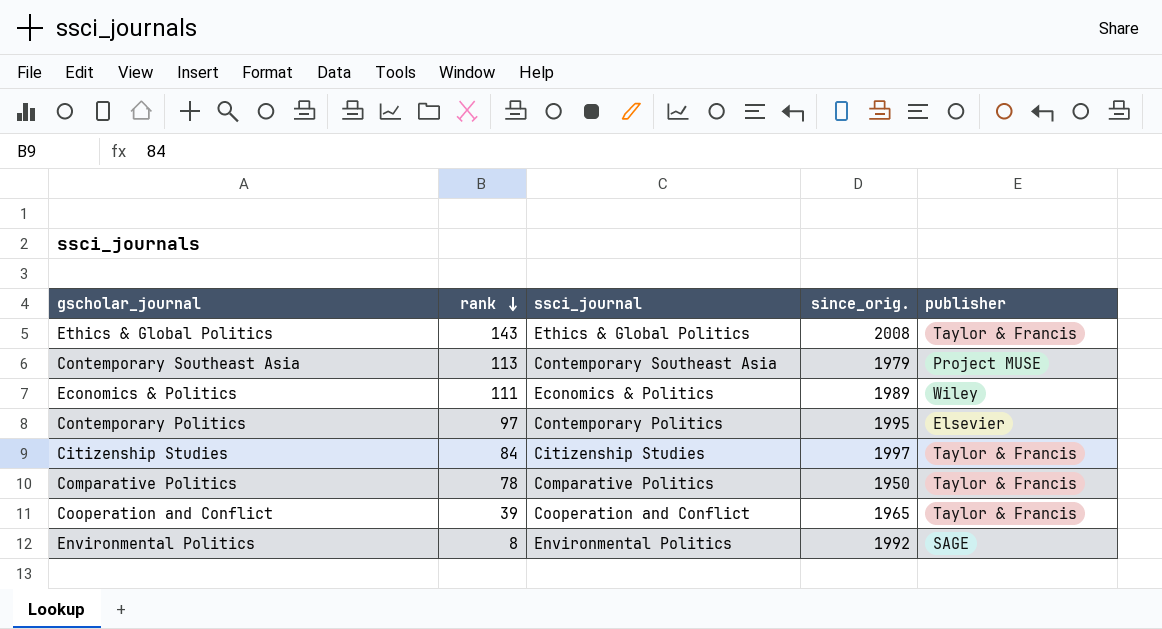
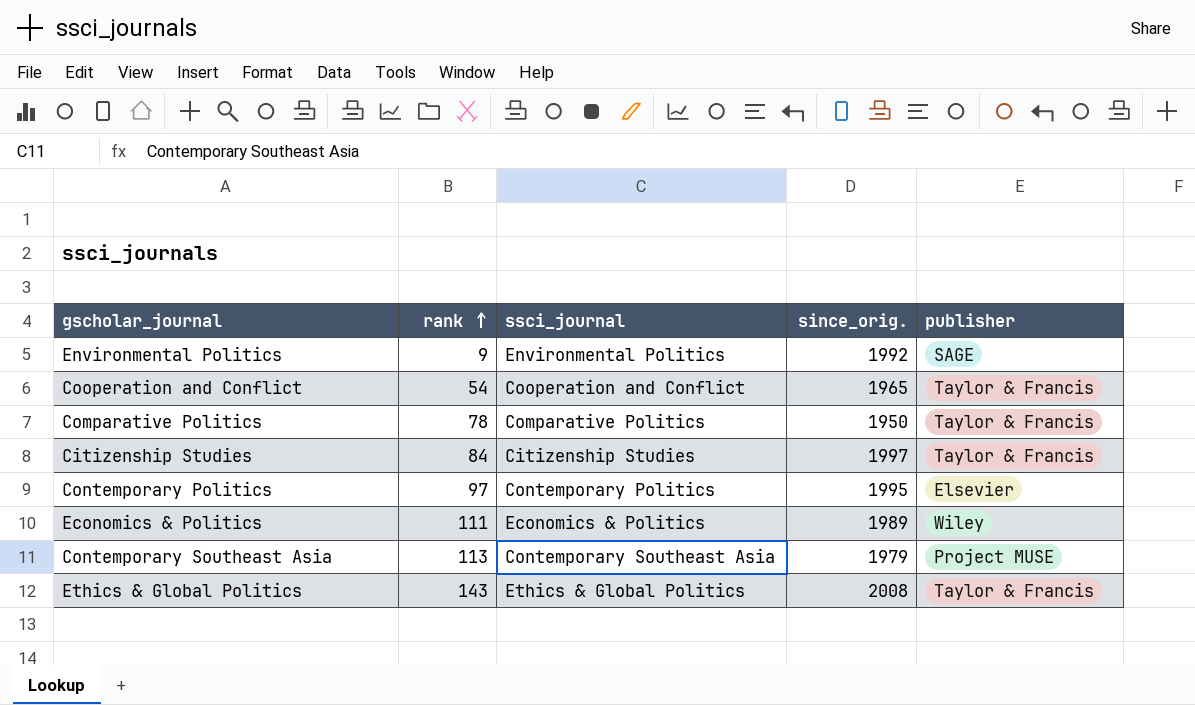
row order: rank descending -> rank ascending
Environmental Politics | rank: 8 -> 9
Cooperation and Conflict | rank: 39 -> 54

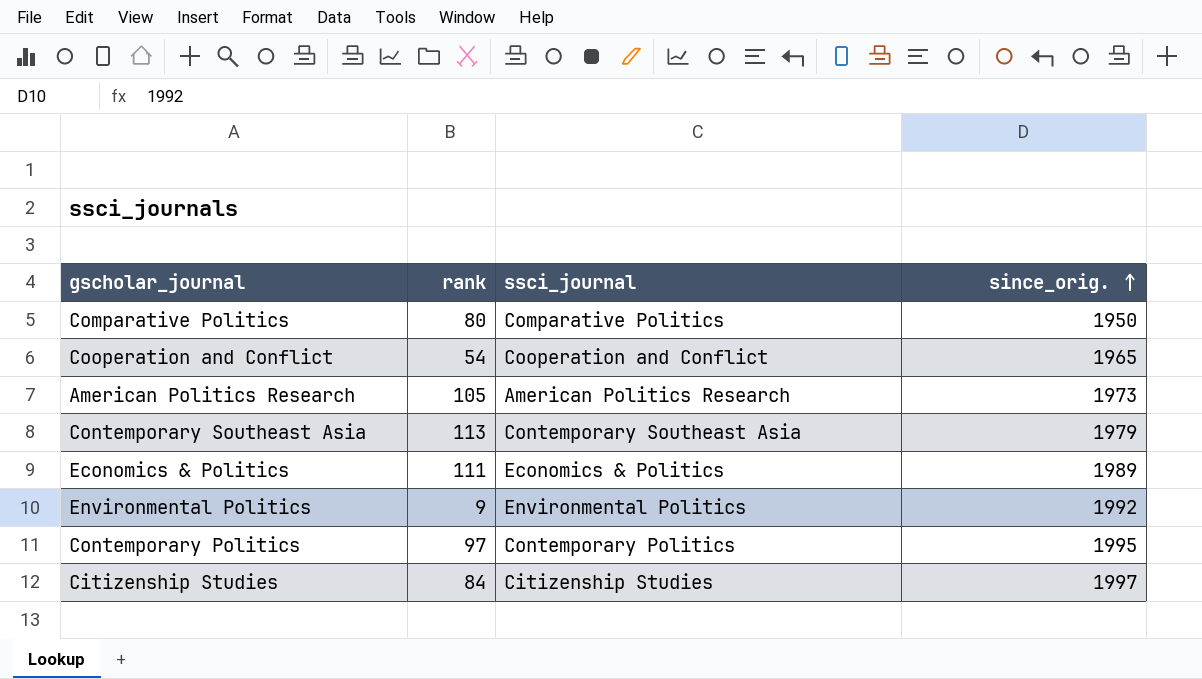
row order: rank ascending -> since_orig. ascending
column publisher | position: 5 -> none
row Ethics & Global Politics: 143 | Ethics & Global Politics | 2008 | Taylor & Francis -> none
Comparative Politics | rank: 78 -> 80
row American Politics Research: none -> 105 | American Politics Research | 1973

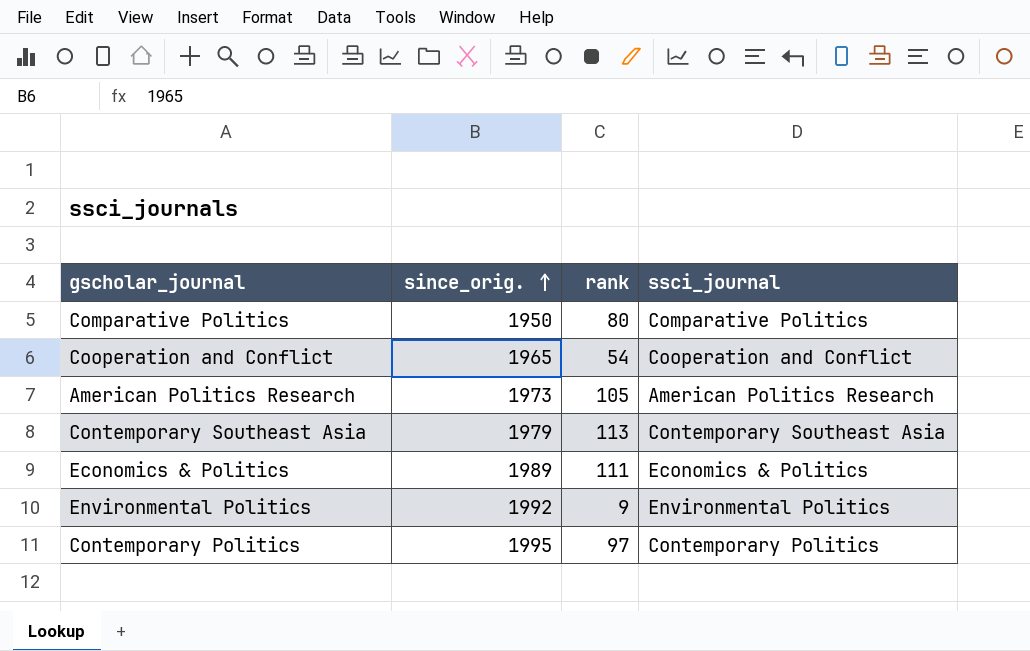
column since_orig. | position: 4 -> 2
row Citizenship Studies: 84 | Citizenship Studies | 1997 -> none

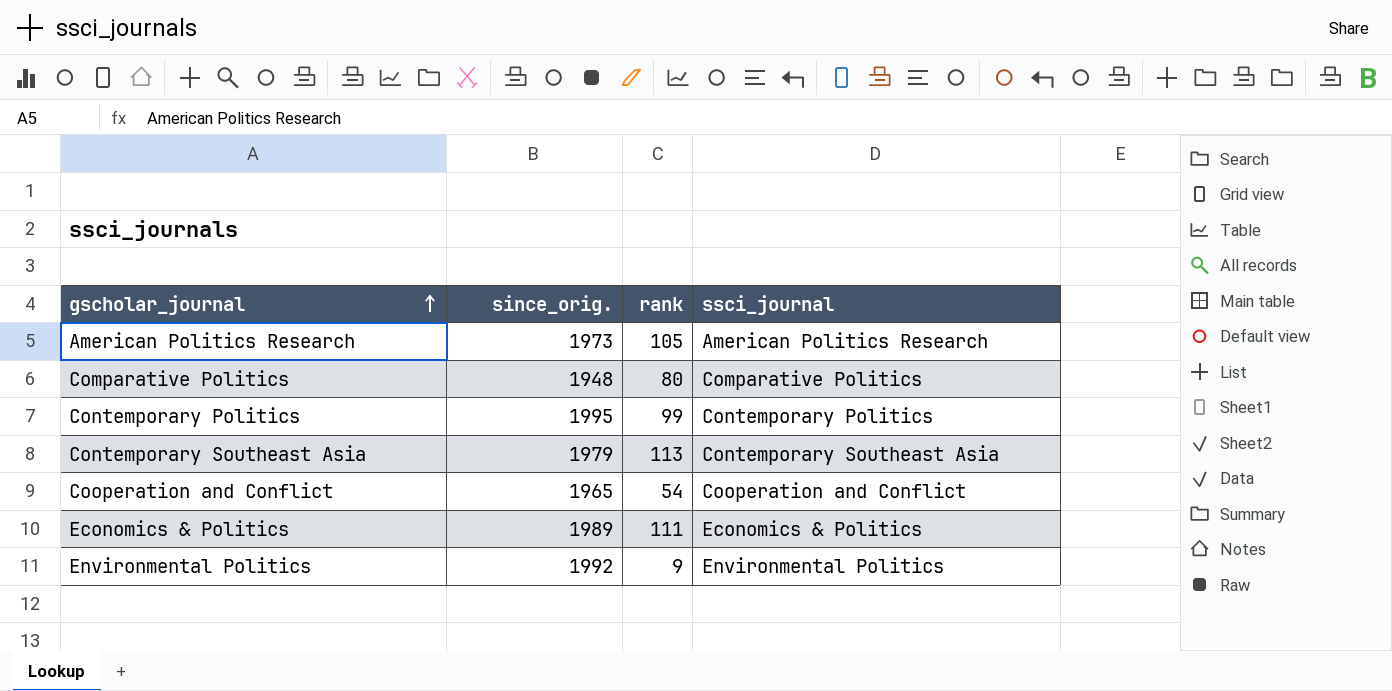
row order: since_orig. ascending -> gscholar_journal ascending
Comparative Politics | since_orig.: 1950 -> 1948
Contemporary Politics | rank: 97 -> 99

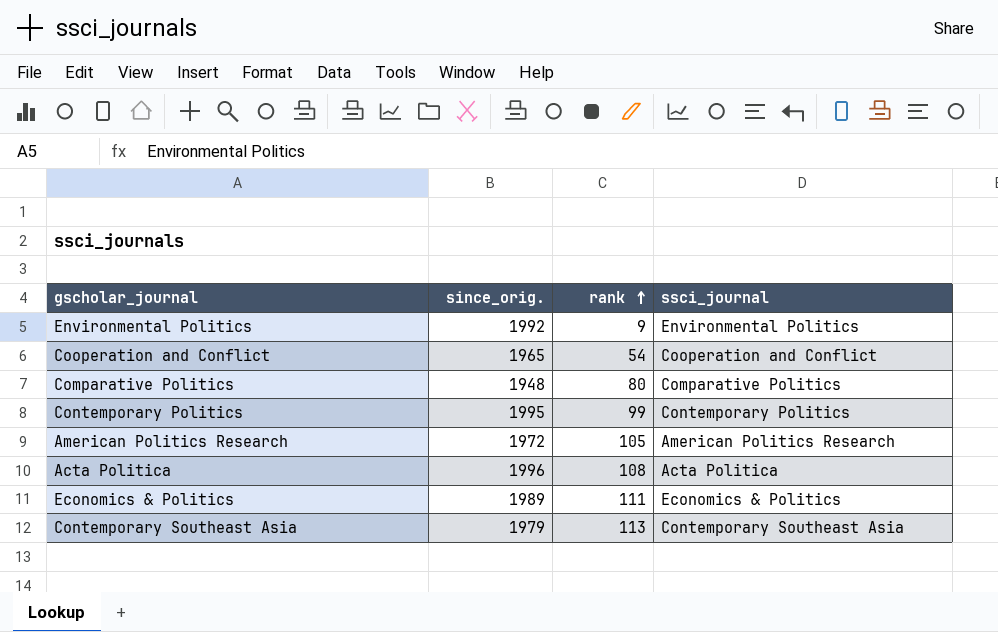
row order: gscholar_journal ascending -> rank ascending
American Politics Research | since_orig.: 1973 -> 1972
row Acta Politica: none -> 1996 | 108 | Acta Politica

